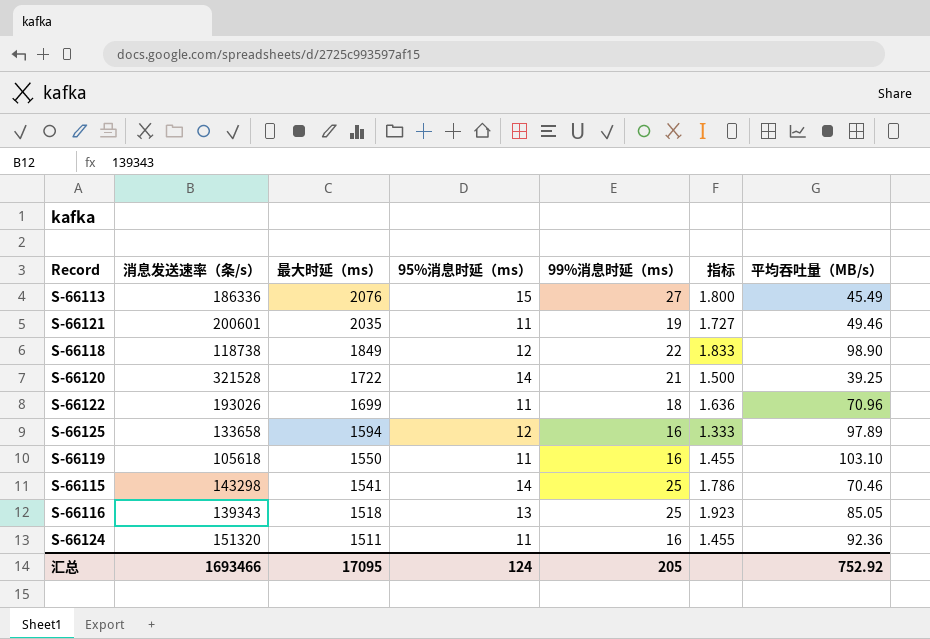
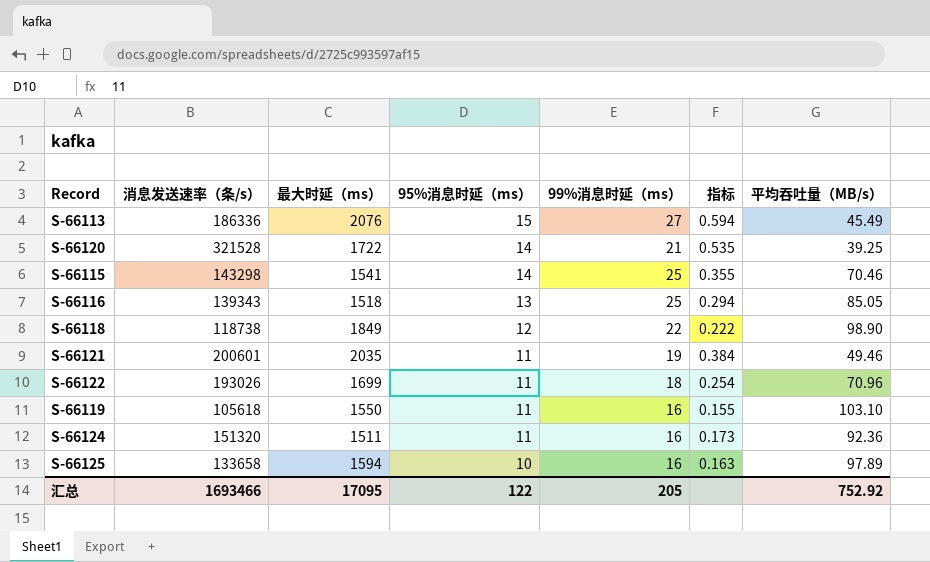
row order: 最大时延（ms） descending -> 95%消息时延（ms） descending
column 指标 | formula: [99%消息时延（ms）] / [95%消息时延（ms）] -> [99%消息时延（ms）] / [平均吞吐量（MB/s）]
S-66125 | 95%消息时延（ms）: 12 -> 10
汇总 | 95%消息时延（ms）: 124 -> 122

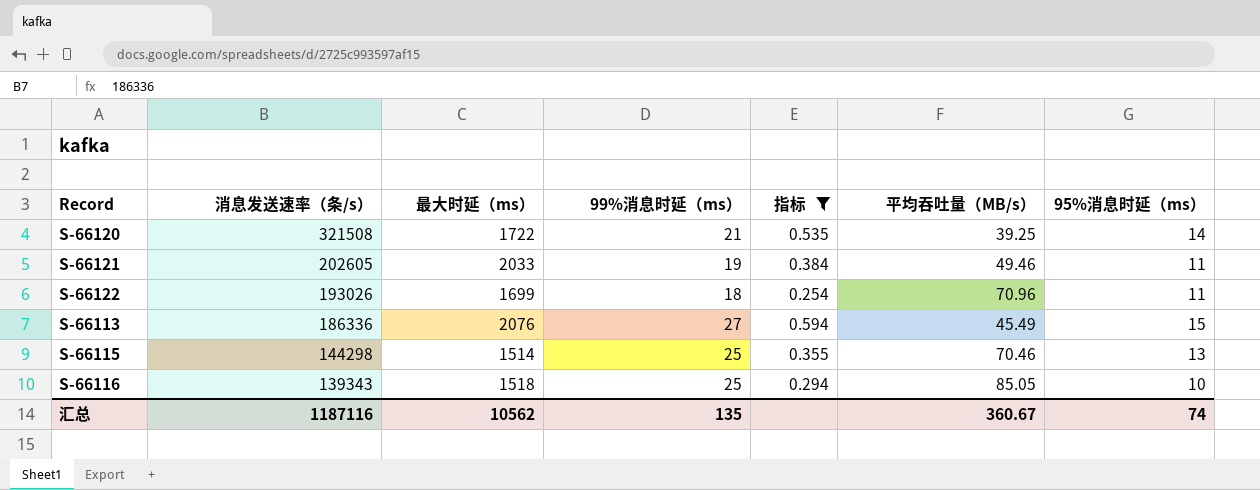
filter: none -> 指标 >= 0.254
row order: 95%消息时延（ms） descending -> 消息发送速率（条/s） descending
column 95%消息时延（ms） | position: 4 -> 7
S-66120 | 消息发送速率（条/s）: 321528 -> 321508
S-66121 | 消息发送速率（条/s）: 200601 -> 202605
S-66121 | 最大时延（ms）: 2035 -> 2033
S-66115 | 消息发送速率（条/s）: 143298 -> 144298
S-66115 | 最大时延（ms）: 1541 -> 1514
S-66115 | 95%消息时延（ms）: 14 -> 13
S-66116 | 95%消息时延（ms）: 13 -> 10
汇总 | 消息发送速率（条/s）: 1693466 -> 1187116
汇总 | 最大时延（ms）: 17095 -> 10562
汇总 | 99%消息时延（ms）: 205 -> 135
汇总 | 平均吞吐量（MB/s）: 752.92 -> 360.67
汇总 | 95%消息时延（ms）: 122 -> 74

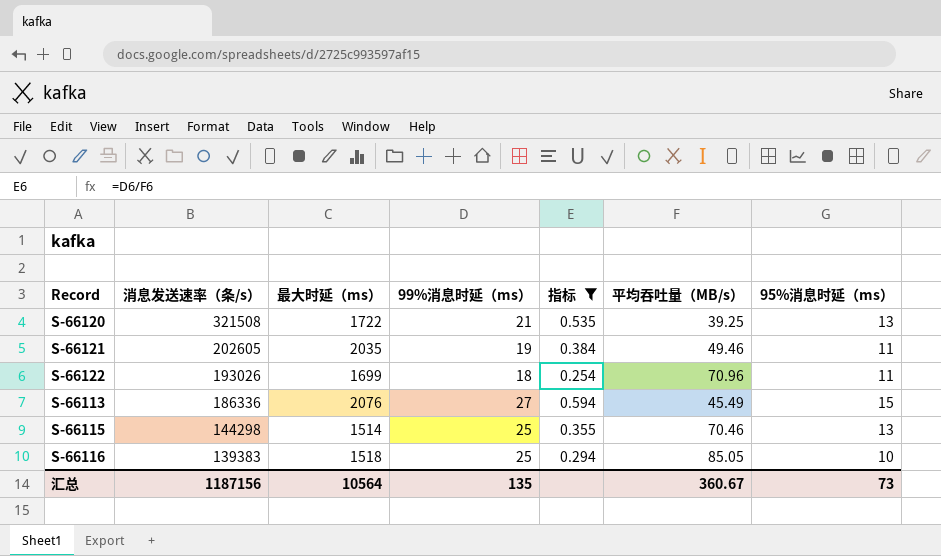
S-66120 | 95%消息时延（ms）: 14 -> 13
S-66121 | 最大时延（ms）: 2033 -> 2035
S-66116 | 消息发送速率（条/s）: 139343 -> 139383
汇总 | 消息发送速率（条/s）: 1187116 -> 1187156
汇总 | 最大时延（ms）: 10562 -> 10564
汇总 | 95%消息时延（ms）: 74 -> 73

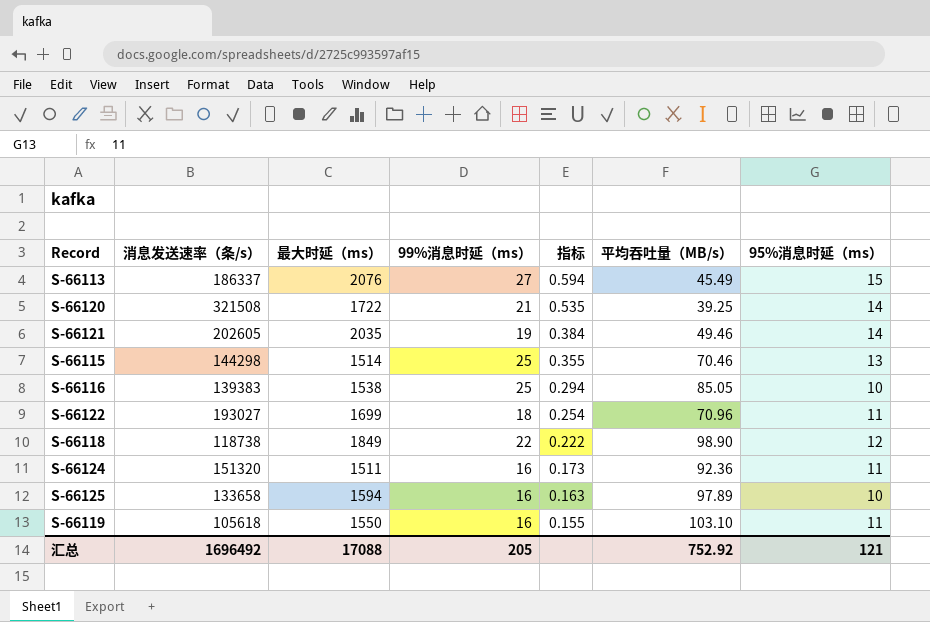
filter: 指标 >= 0.254 -> none
row order: 消息发送速率（条/s） descending -> 指标 descending
S-66113 | 消息发送速率（条/s）: 186336 -> 186337
S-66120 | 95%消息时延（ms）: 13 -> 14
S-66121 | 95%消息时延（ms）: 11 -> 14
S-66116 | 最大时延（ms）: 1518 -> 1538
S-66122 | 消息发送速率（条/s）: 193026 -> 193027
汇总 | 消息发送速率（条/s）: 1187156 -> 1696492
汇总 | 最大时延（ms）: 10564 -> 17088
汇总 | 99%消息时延（ms）: 135 -> 205
汇总 | 平均吞吐量（MB/s）: 360.67 -> 752.92
汇总 | 95%消息时延（ms）: 73 -> 121

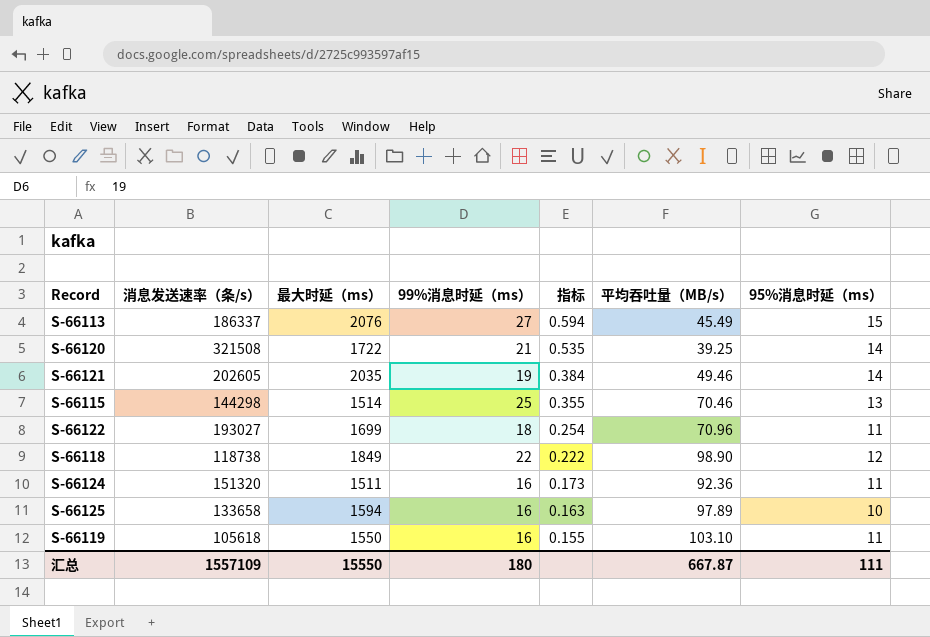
row S-66116: 139383 | 1538 | 25 | 0.294 | 85.05 | 10 -> none
汇总 | 消息发送速率（条/s）: 1696492 -> 1557109
汇总 | 最大时延（ms）: 17088 -> 15550
汇总 | 99%消息时延（ms）: 205 -> 180
汇总 | 平均吞吐量（MB/s）: 752.92 -> 667.87
汇总 | 95%消息时延（ms）: 121 -> 111

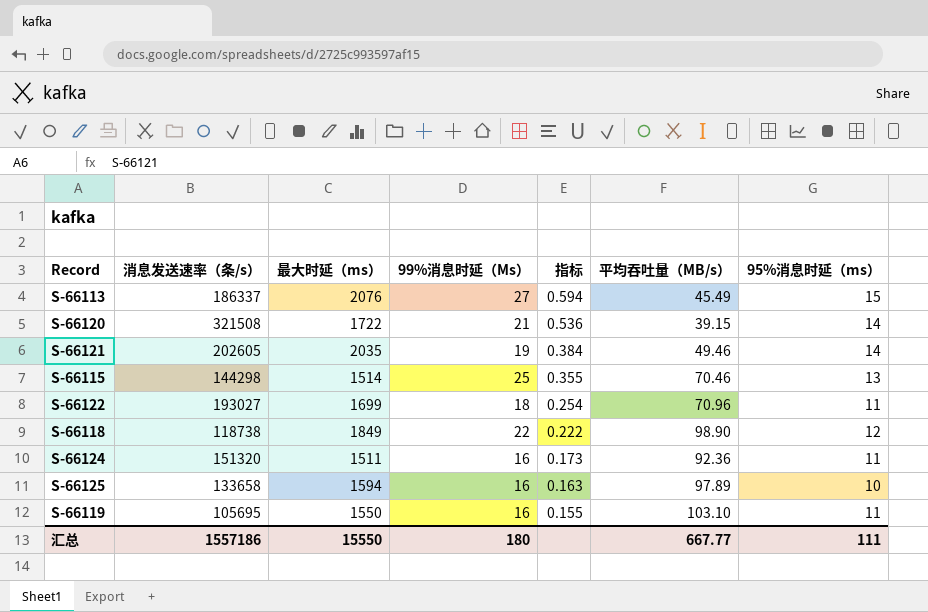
column name: 99%消息时延（ms） -> 99%消息时延（Ms）
S-66120 | 指标: 0.535 -> 0.536
S-66120 | 平均吞吐量（MB/s）: 39.25 -> 39.15
S-66119 | 消息发送速率（条/s）: 105618 -> 105695
汇总 | 消息发送速率（条/s）: 1557109 -> 1557186
汇总 | 平均吞吐量（MB/s）: 667.87 -> 667.77

